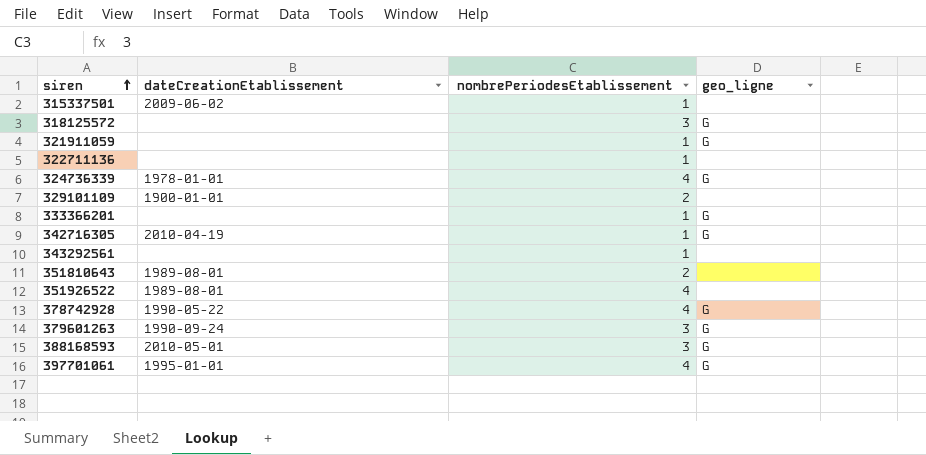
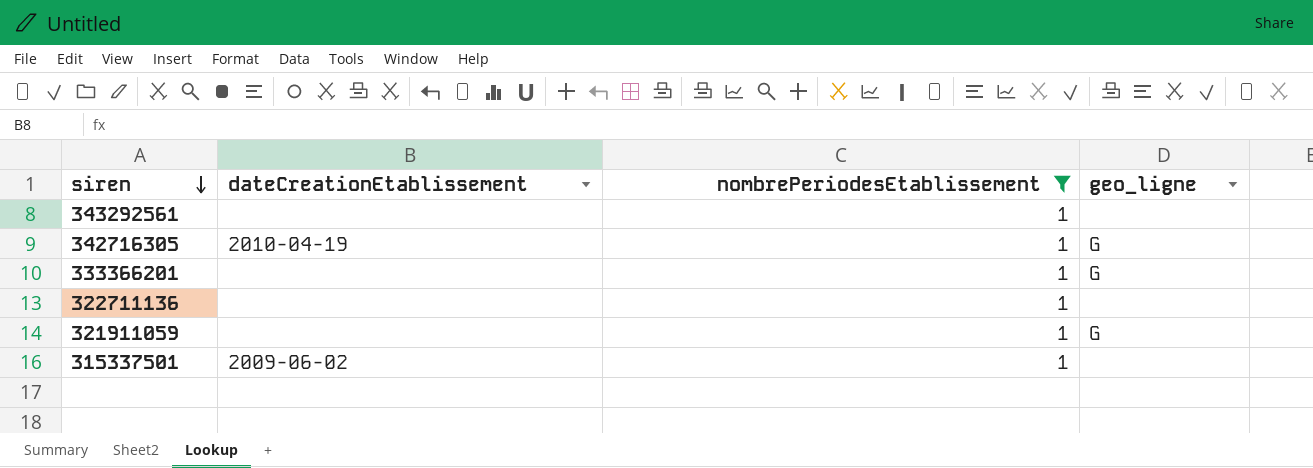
filter: none -> nombrePeriodesEtablissement = 1
row order: siren ascending -> siren descending

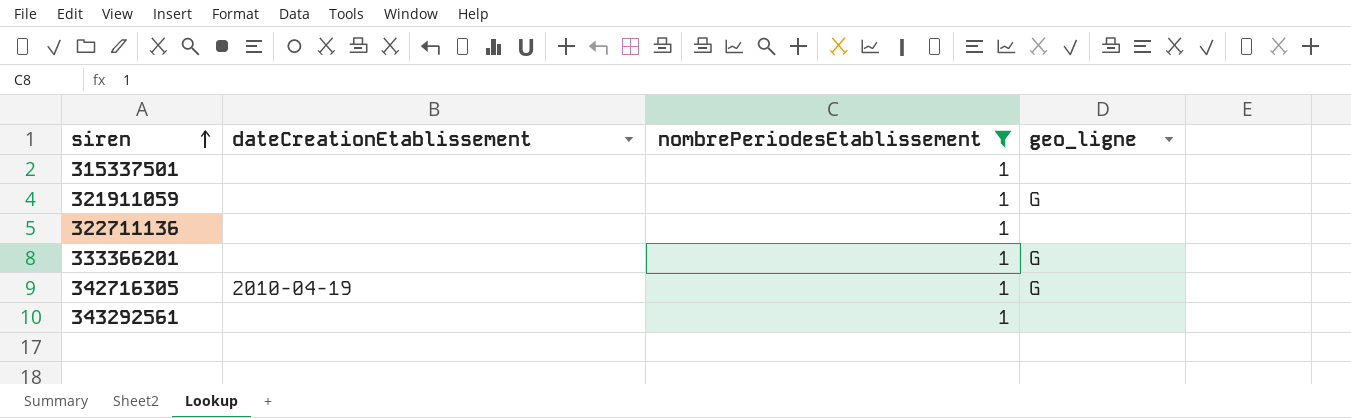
row order: siren descending -> siren ascending
315337501 | dateCreationEtablissement: 2009-06-02 -> none

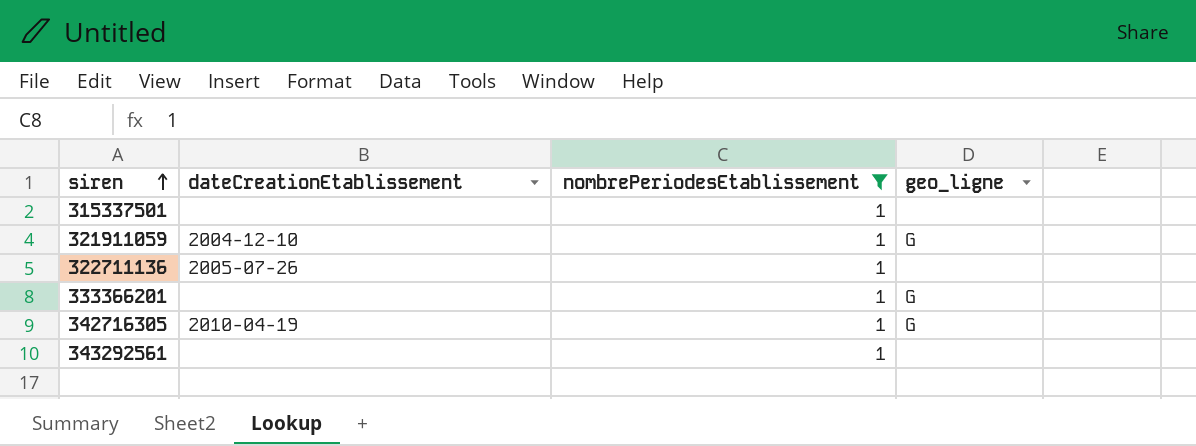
321911059 | dateCreationEtablissement: none -> 2004-12-10
322711136 | dateCreationEtablissement: none -> 2005-07-26

